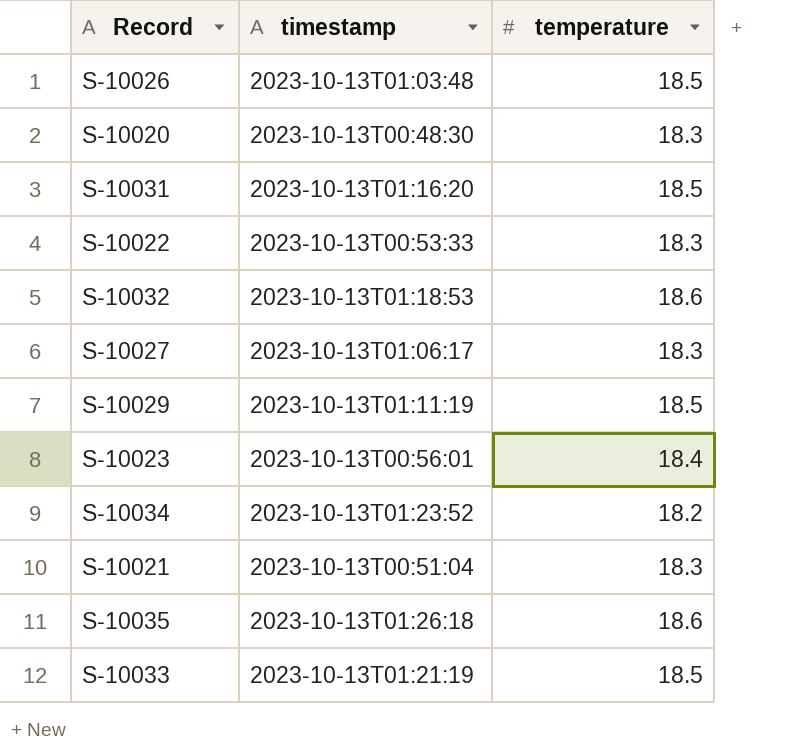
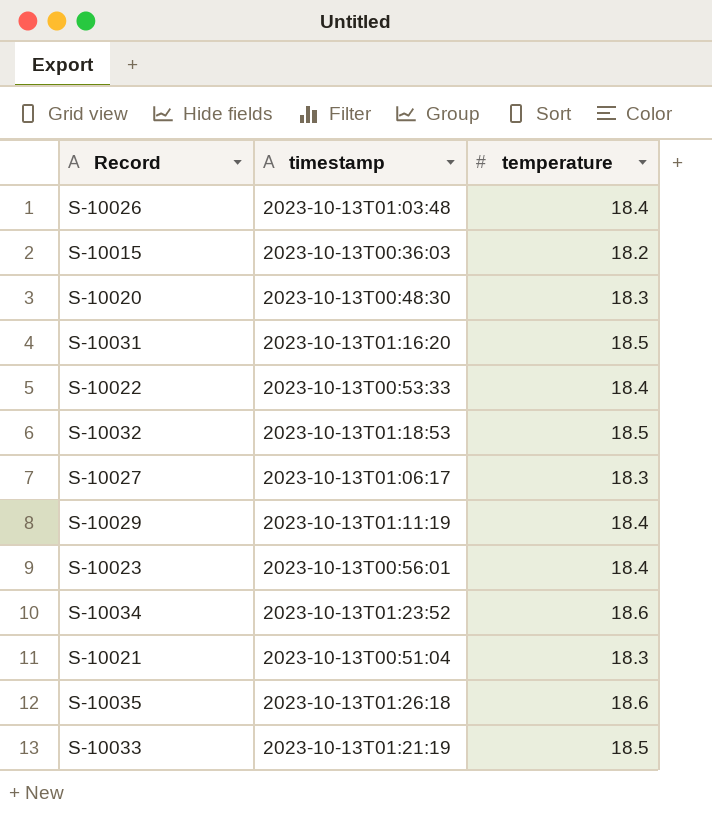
S-10026 | temperature: 18.5 -> 18.4
row S-10015: none -> 2023-10-13T00:36:03 | 18.2
S-10022 | temperature: 18.3 -> 18.4
S-10032 | temperature: 18.6 -> 18.5
S-10029 | temperature: 18.5 -> 18.4
S-10034 | temperature: 18.2 -> 18.6

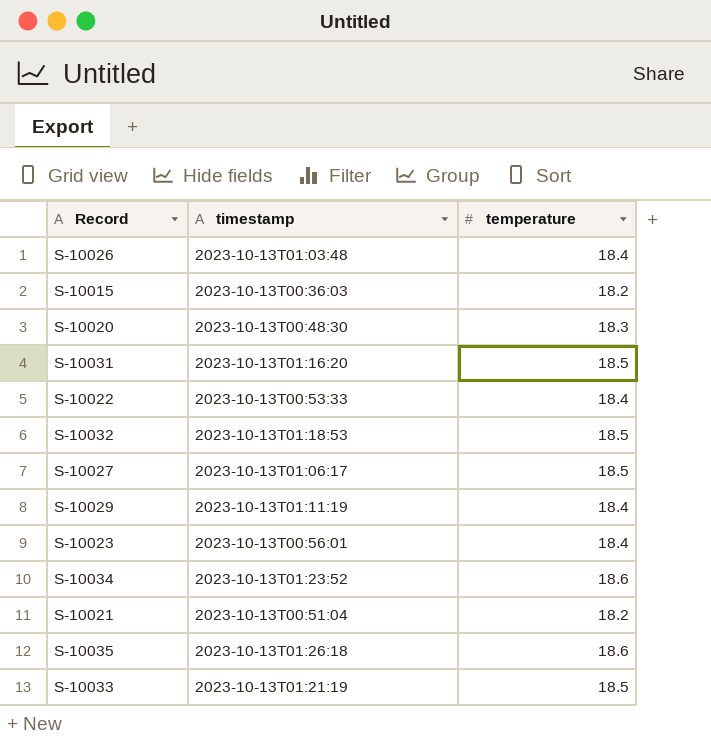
S-10027 | temperature: 18.3 -> 18.5
S-10021 | temperature: 18.3 -> 18.2

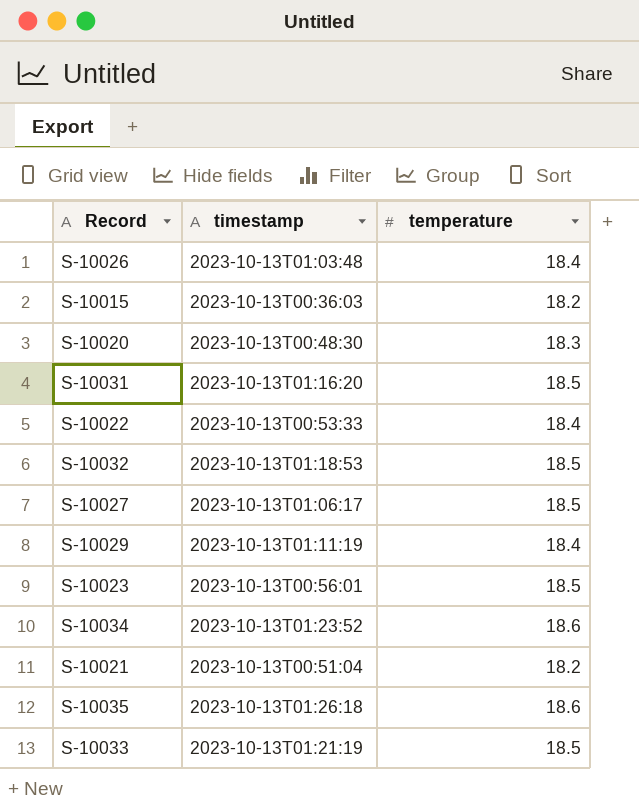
S-10023 | temperature: 18.4 -> 18.5

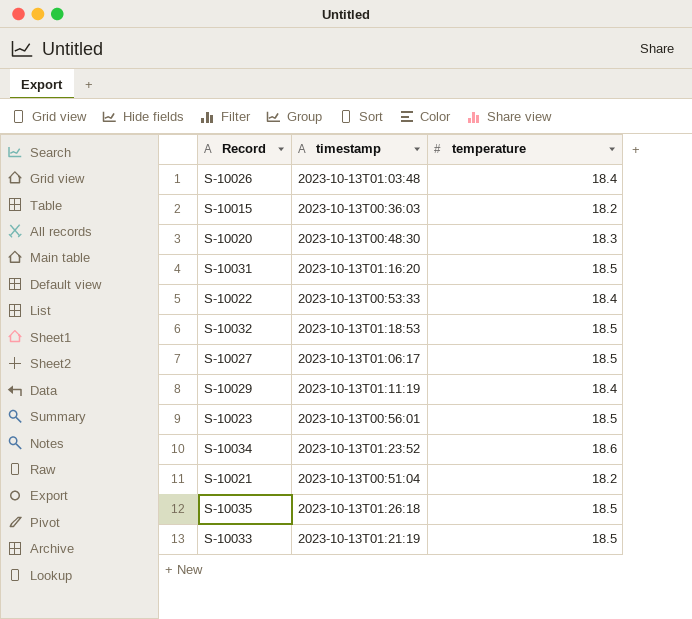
S-10035 | temperature: 18.6 -> 18.5

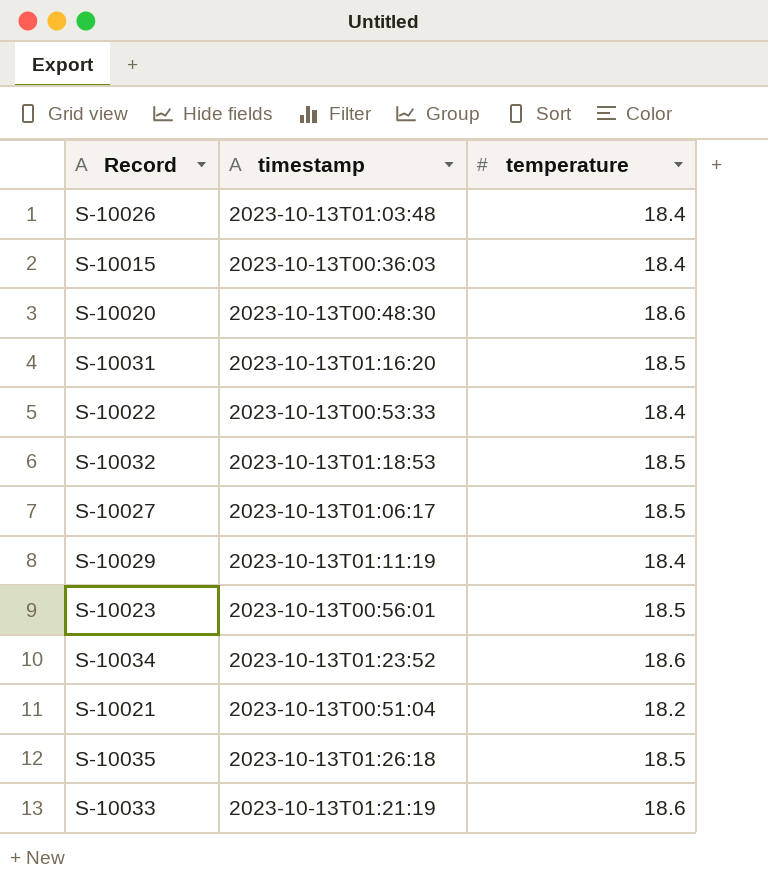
S-10015 | temperature: 18.2 -> 18.4
S-10020 | temperature: 18.3 -> 18.6
S-10033 | temperature: 18.5 -> 18.6

